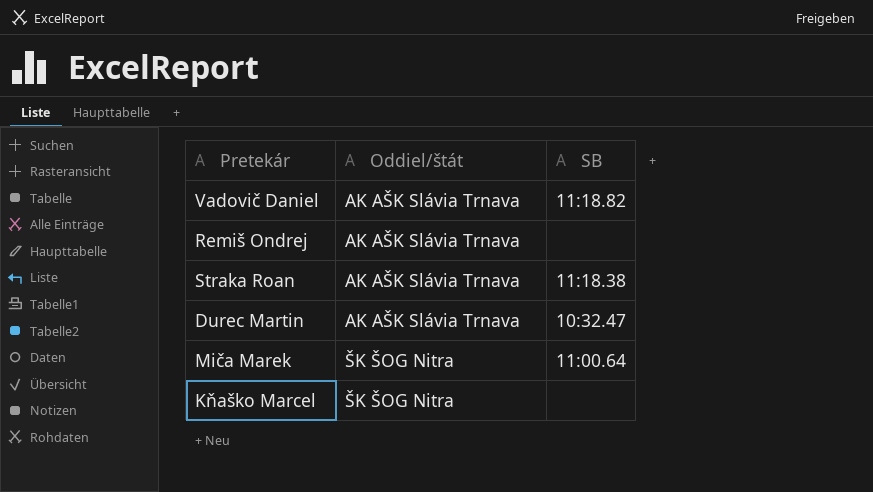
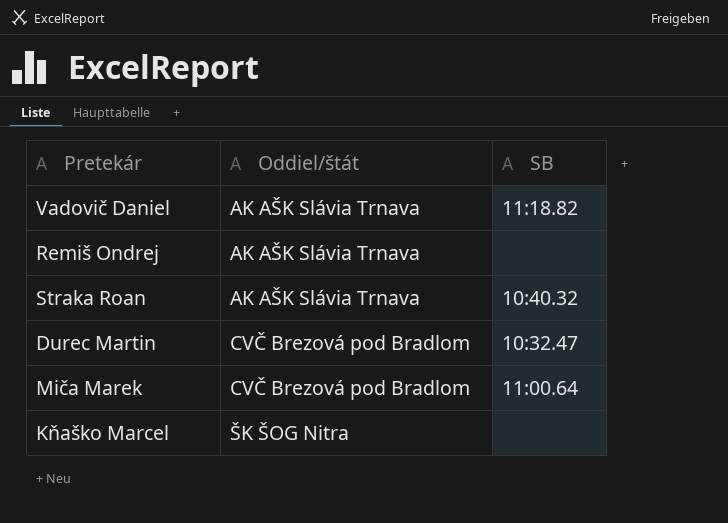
Straka Roan | SB: 11:18.38 -> 10:40.32
Durec Martin | Oddiel/štát: AK AŠK Slávia Trnava -> CVČ Brezová pod Bradlom
Miča Marek | Oddiel/štát: ŠK ŠOG Nitra -> CVČ Brezová pod Bradlom

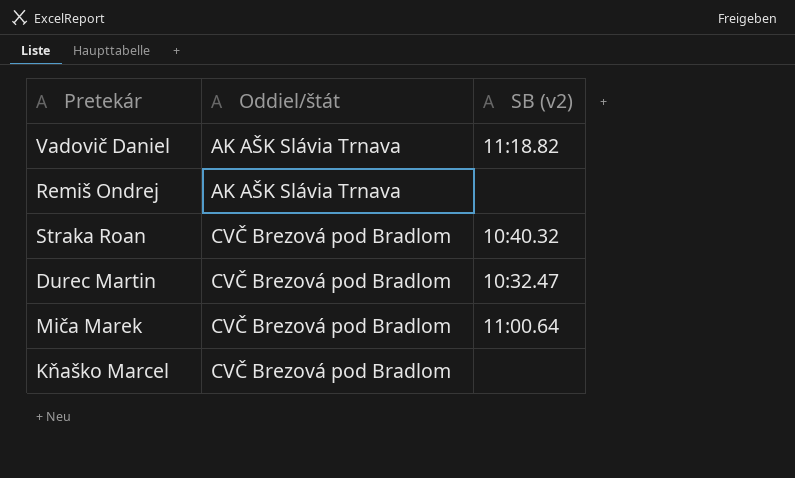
column name: SB -> SB (v2)
Straka Roan | Oddiel/štát: AK AŠK Slávia Trnava -> CVČ Brezová pod Bradlom
Kňaško Marcel | Oddiel/štát: ŠK ŠOG Nitra -> CVČ Brezová pod Bradlom

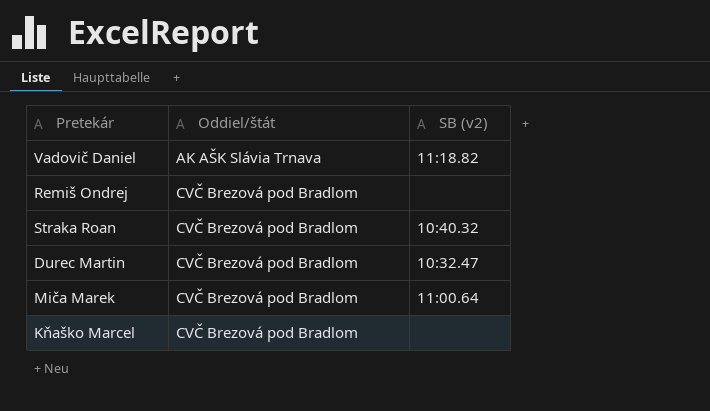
Remiš Ondrej | Oddiel/štát: AK AŠK Slávia Trnava -> CVČ Brezová pod Bradlom

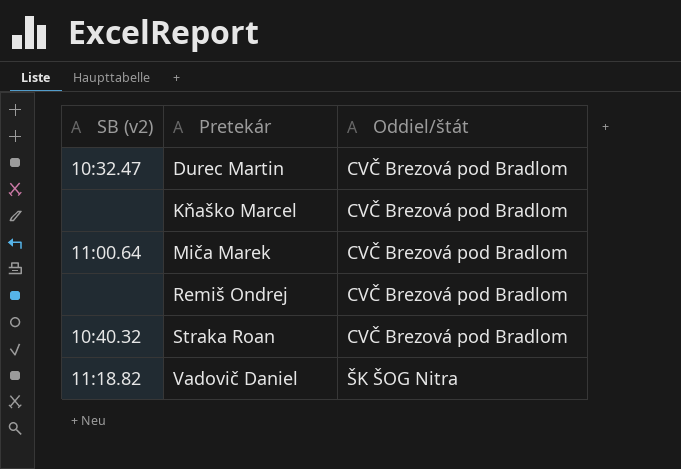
row order: Oddiel/štát ascending -> Pretekár ascending
column SB (v2) | position: 3 -> 1
Vadovič Daniel | Oddiel/štát: AK AŠK Slávia Trnava -> ŠK ŠOG Nitra

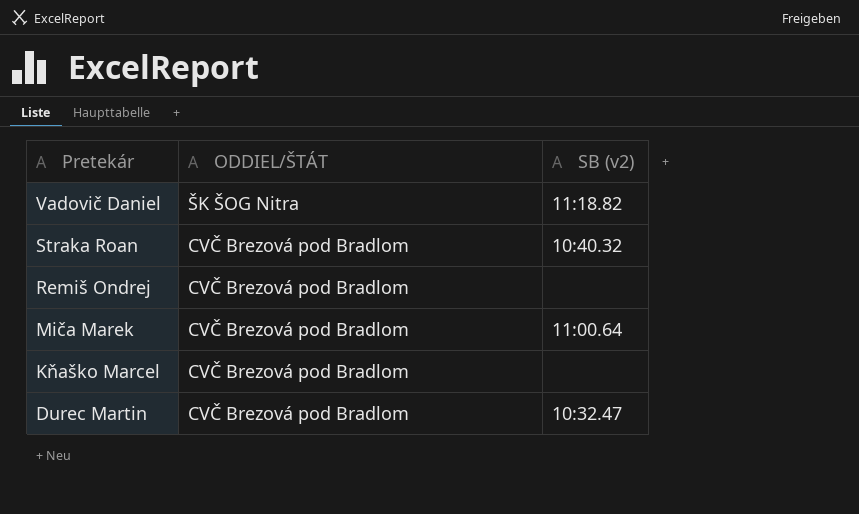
row order: Pretekár ascending -> Pretekár descending
column name: Oddiel/štát -> ODDIEL/ŠTÁT
column SB (v2) | position: 1 -> 3

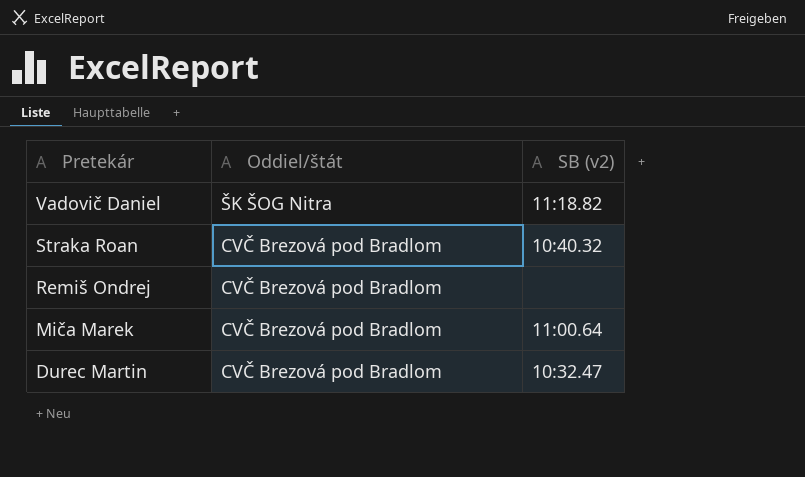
column name: ODDIEL/ŠTÁT -> Oddiel/štát
row Kňaško Marcel: CVČ Brezová pod Bradlom | none -> none

